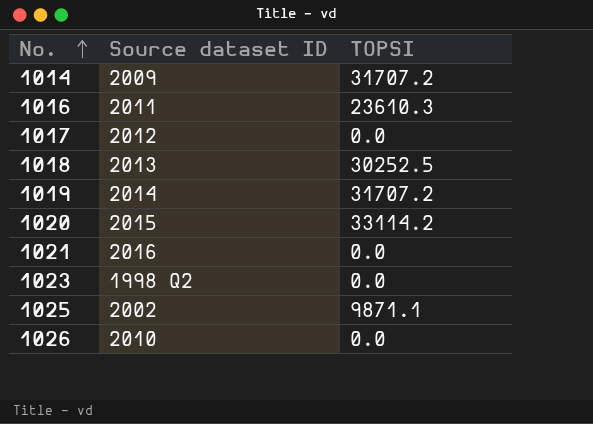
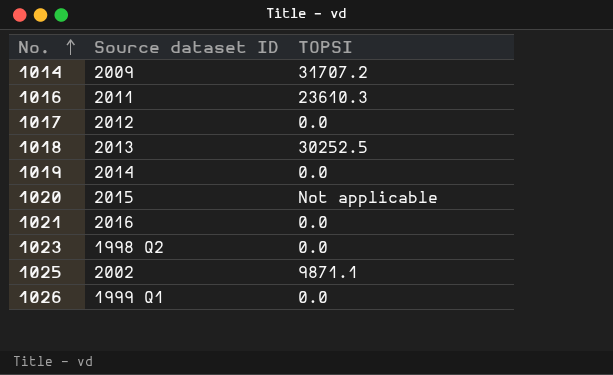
1019 | TOPSI: 31707.2 -> 0.0
1020 | TOPSI: 33114.2 -> Not applicable
1026 | Source dataset ID: 2010 -> 1999 Q1

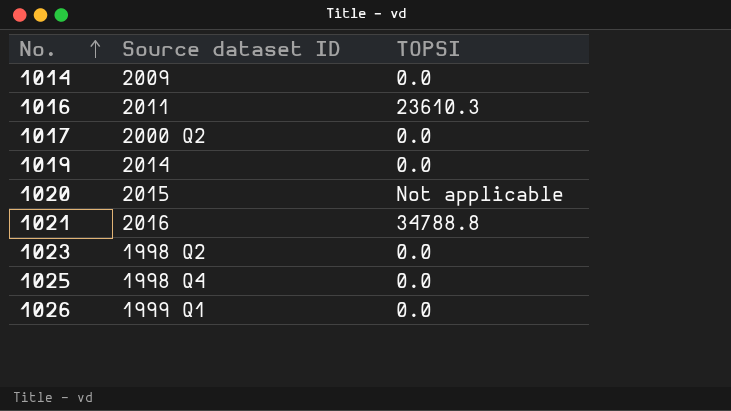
row 1018: 2013 | 30252.5 -> none
1014 | TOPSI: 31707.2 -> 0.0
1017 | Source dataset ID: 2012 -> 2000 Q2
1021 | TOPSI: 0.0 -> 34788.8
1025 | Source dataset ID: 2002 -> 1998 Q4
1025 | TOPSI: 9871.1 -> 0.0

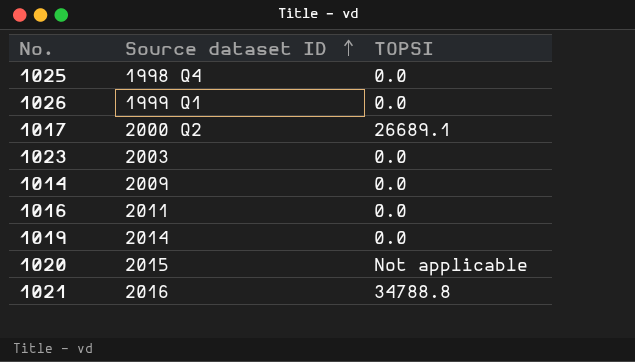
row order: No. ascending -> Source dataset ID ascending
1017 | TOPSI: 0.0 -> 26689.1
1023 | Source dataset ID: 1998 Q2 -> 2003
1016 | TOPSI: 23610.3 -> 0.0

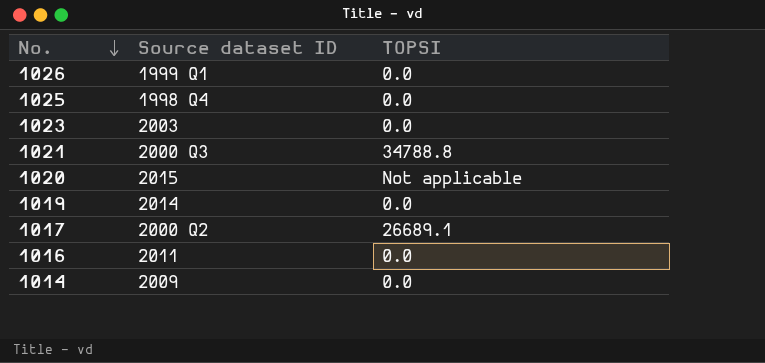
row order: Source dataset ID ascending -> No. descending
1021 | Source dataset ID: 2016 -> 2000 Q3

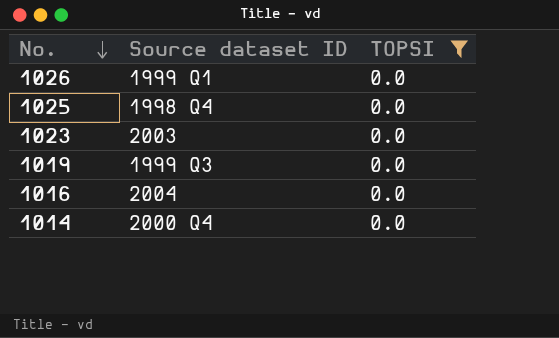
filter: none -> TOPSI = 0.0
1019 | Source dataset ID: 2014 -> 1999 Q3
1016 | Source dataset ID: 2011 -> 2004
1014 | Source dataset ID: 2009 -> 2000 Q4

